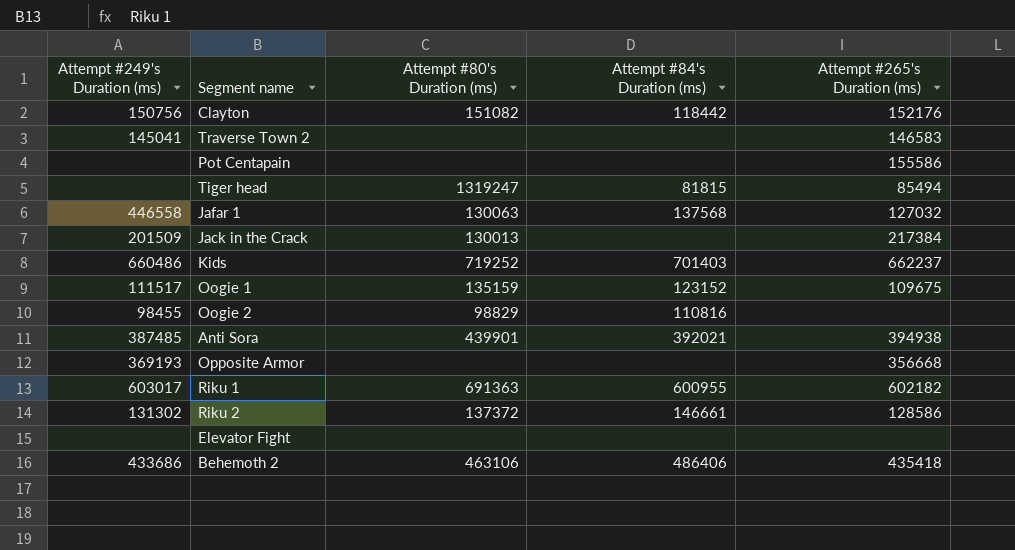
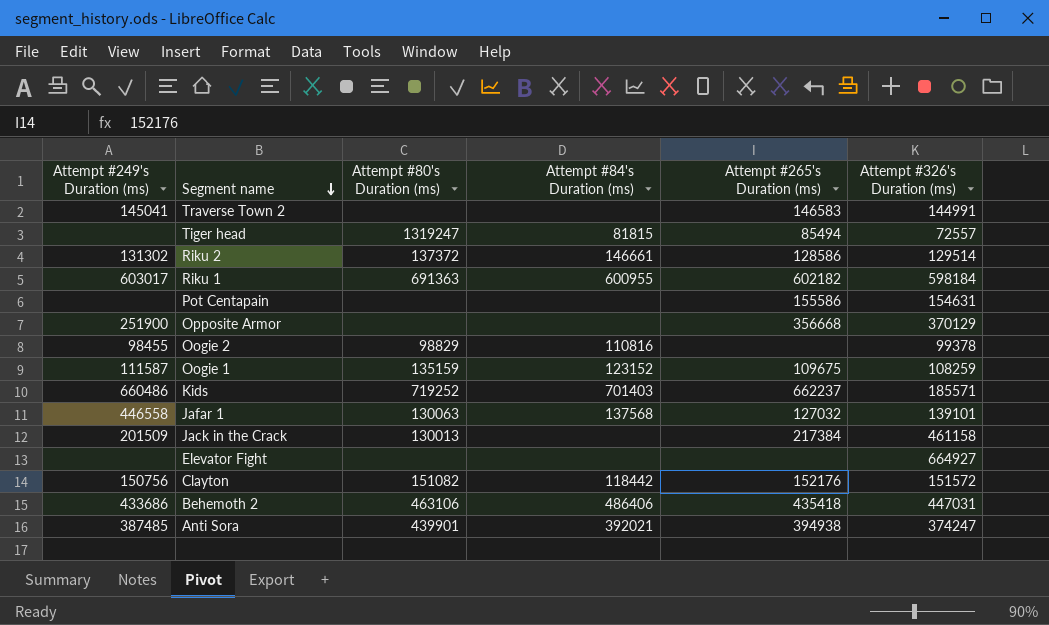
row order: none -> Segment name descending
column Attempt #326's Duration (ms) | position: none -> 6
Opposite Armor | Attempt #249's Duration (ms): 369193 -> 251900
Oogie 1 | Attempt #249's Duration (ms): 111517 -> 111587

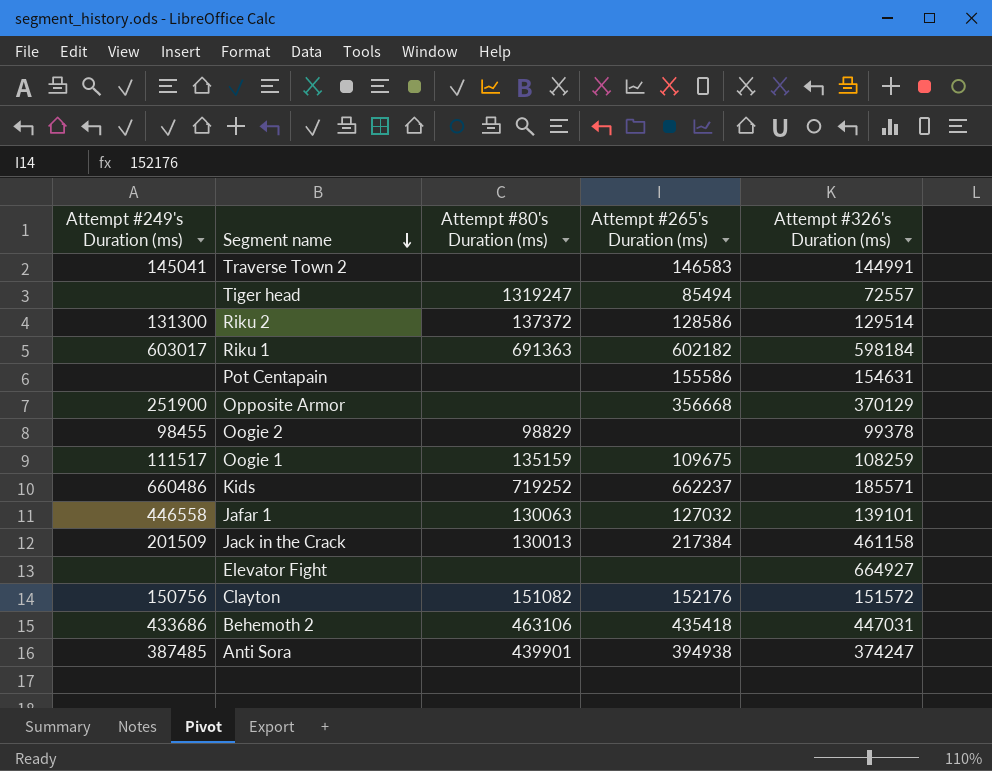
column Attempt #84's Duration (ms) | position: 4 -> none
Riku 2 | Attempt #249's Duration (ms): 131302 -> 131300
Oogie 1 | Attempt #249's Duration (ms): 111587 -> 111517

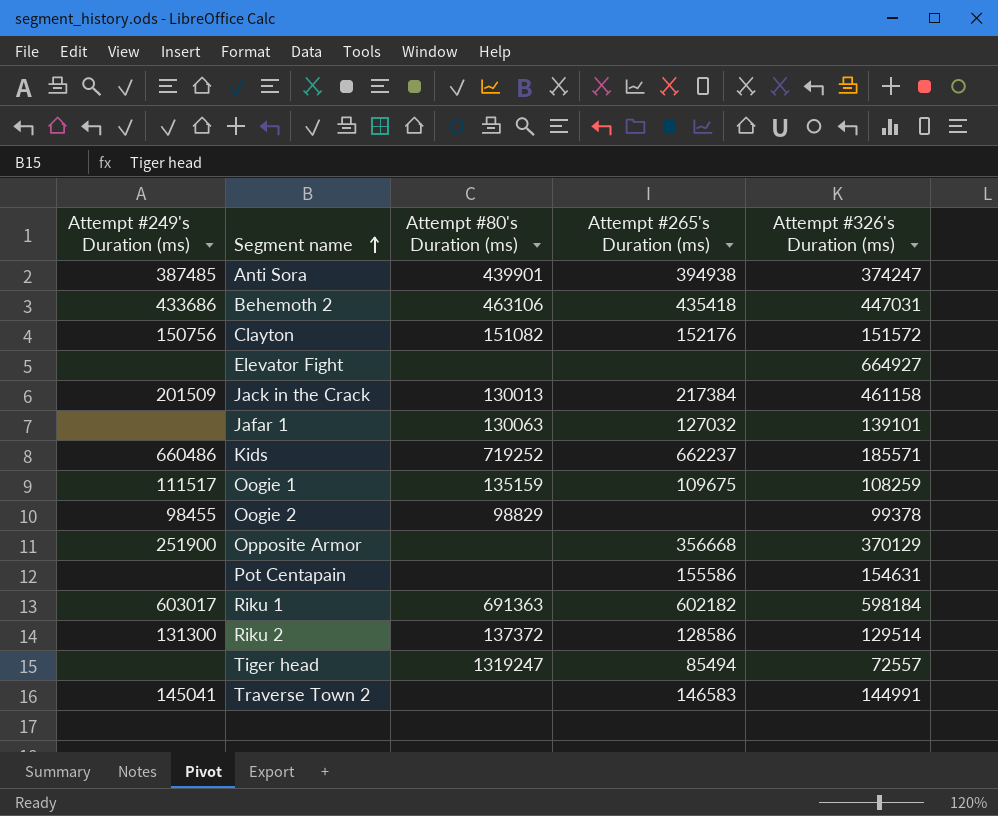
row order: Segment name descending -> Segment name ascending
Jafar 1 | Attempt #249's Duration (ms): 446558 -> none

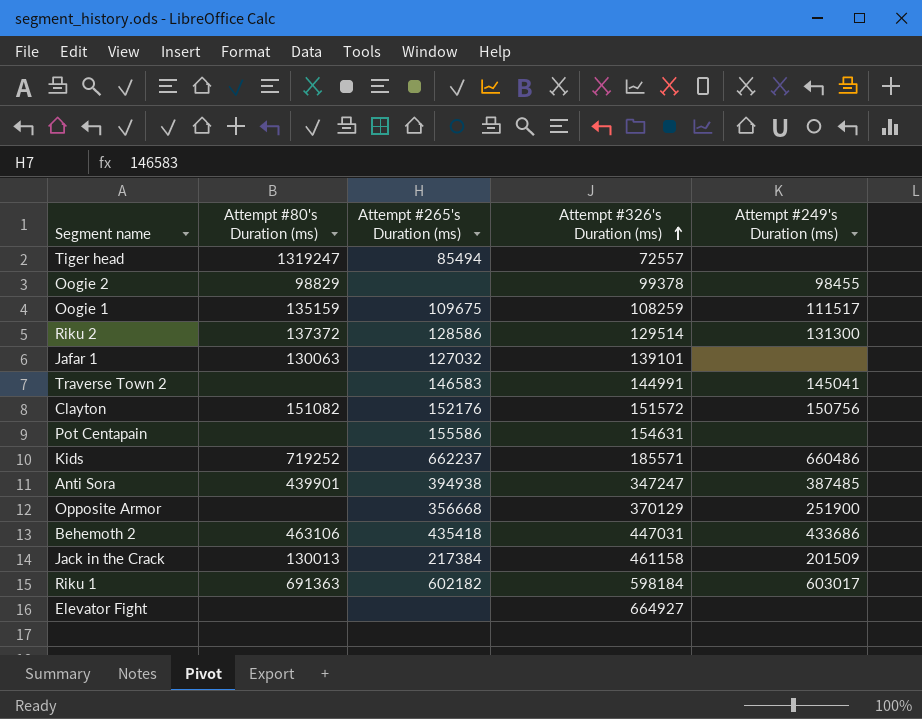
row order: Segment name ascending -> Attempt #326's Duration (ms) ascending
column Attempt #249's Duration (ms) | position: 1 -> 5
Anti Sora | Attempt #326's Duration (ms): 374247 -> 347247

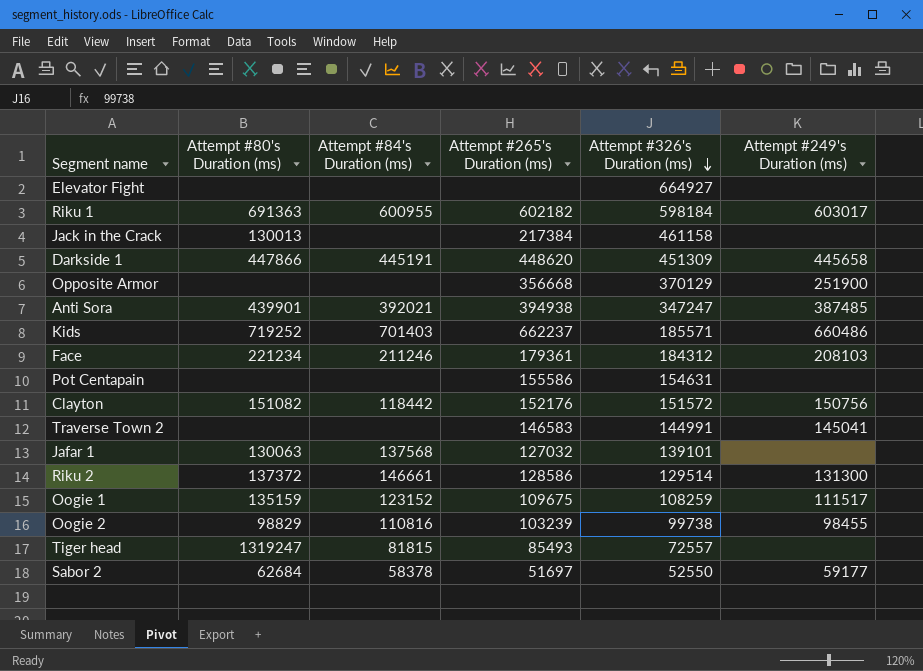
row order: Attempt #326's Duration (ms) ascending -> Attempt #326's Duration (ms) descending
column Attempt #84's Duration (ms) | position: none -> 3
row Behemoth 2: 463106 | 435418 | 447031 | 433686 -> none
Jack in the Crack | Attempt #249's Duration (ms): 201509 -> none
row Darkside 1: none -> 447866 | 445191 | 448620 | 451309 | 445658
row Face: none -> 221234 | 211246 | 179361 | 184312 | 208103
Oogie 2 | Attempt #265's Duration (ms): none -> 103239
Oogie 2 | Attempt #326's Duration (ms): 99378 -> 99738
Tiger head | Attempt #265's Duration (ms): 85494 -> 85493
row Sabor 2: none -> 62684 | 58378 | 51697 | 52550 | 59177

